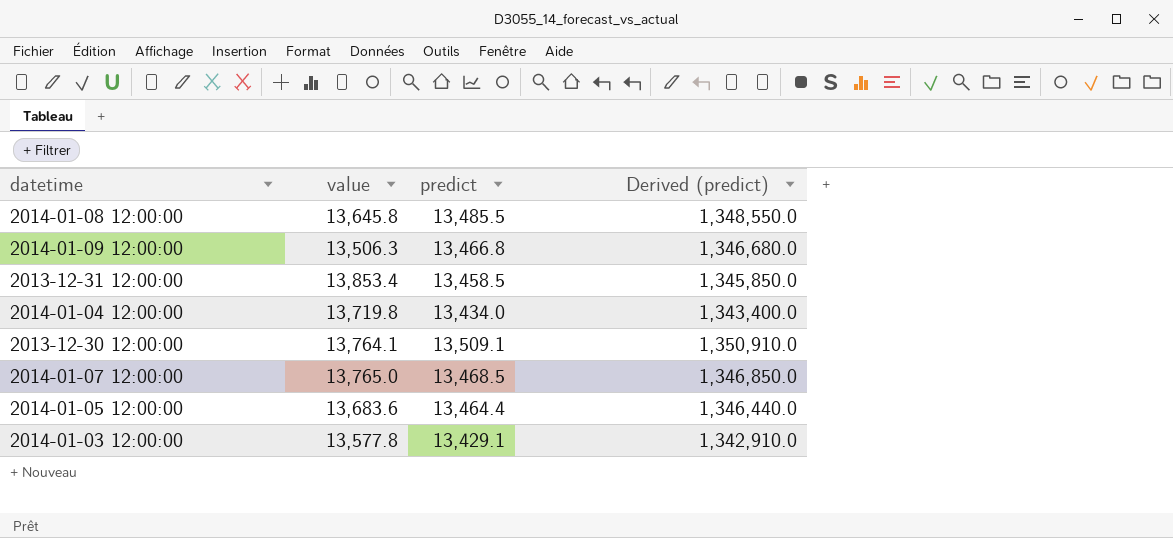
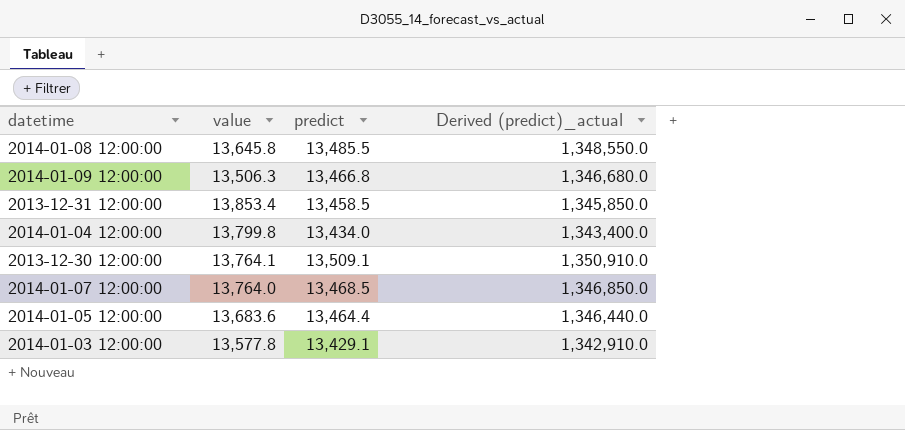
column name: Derived (predict) -> Derived (predict)_actual
2014-01-04 12:00:00 | value: 13,719.8 -> 13,799.8
2014-01-07 12:00:00 | value: 13,765.0 -> 13,764.0

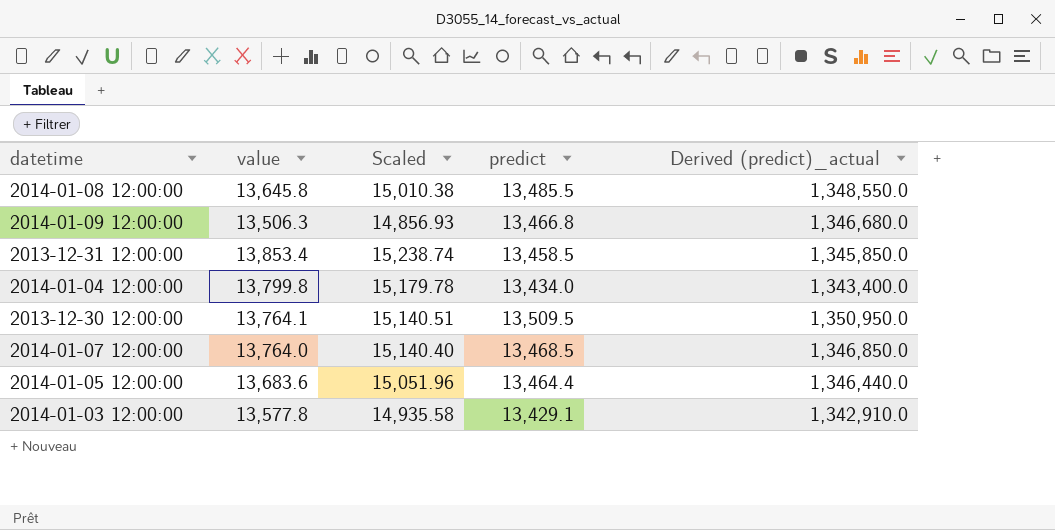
column Scaled | formula: none -> [value] * 1.1
2013-12-30 12:00:00 | predict: 13,509.1 -> 13,509.5
2013-12-30 12:00:00 | Derived (predict)_actual: 1,350,910.0 -> 1,350,950.0

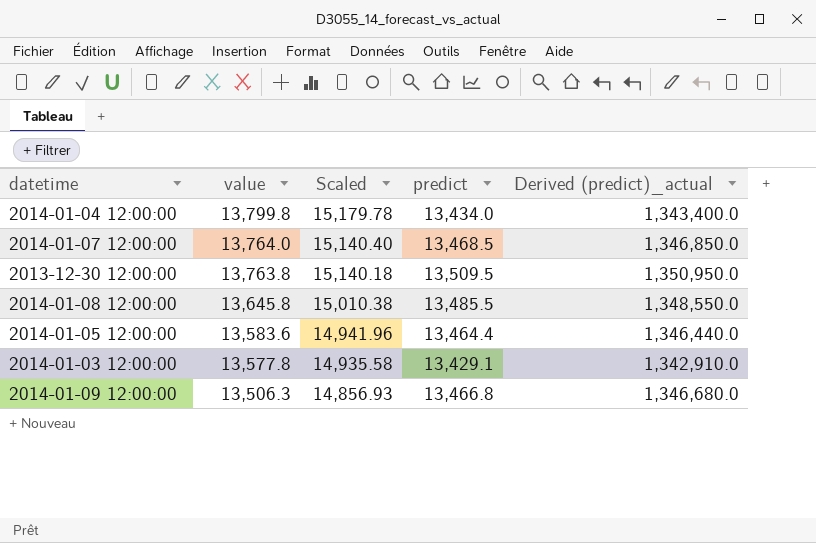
row order: none -> value descending
row 2013-12-31 12:00:00: 13,853.4 | 15,238.74 | 13,458.5 | 1,345,850.0 -> none
2013-12-30 12:00:00 | value: 13,764.1 -> 13,763.8
2013-12-30 12:00:00 | Scaled: 15,140.51 -> 15,140.18
2014-01-05 12:00:00 | value: 13,683.6 -> 13,583.6
2014-01-05 12:00:00 | Scaled: 15,051.96 -> 14,941.96

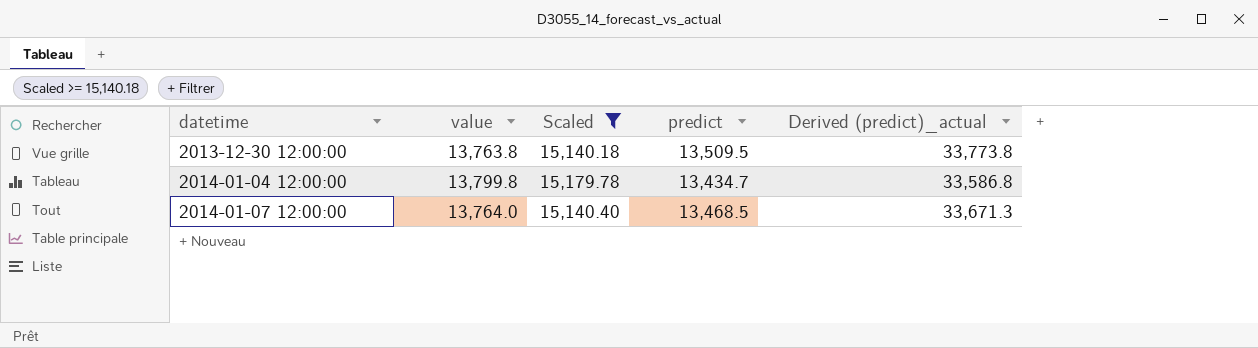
filter: none -> Scaled >= 15,140.18
row order: value descending -> datetime ascending
column Derived (predict)_actual | formula: [predict] * 100 -> [predict] * 2.5
2014-01-04 12:00:00 | predict: 13,434.0 -> 13,434.7

